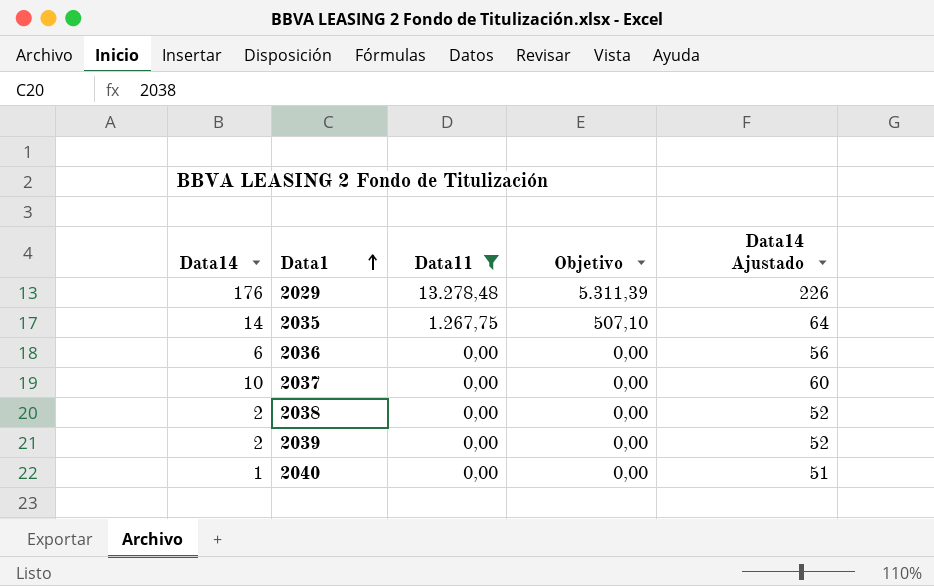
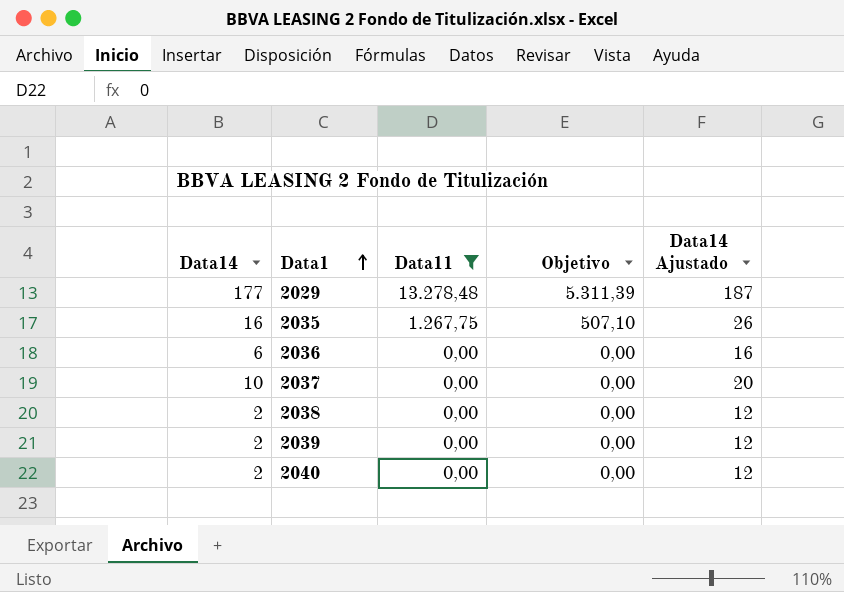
column Data14 Ajustado | formula: [Data14] + 50 -> [Data14] + 10
2029 | Data14: 176 -> 177
2035 | Data14: 14 -> 16
2040 | Data14: 1 -> 2

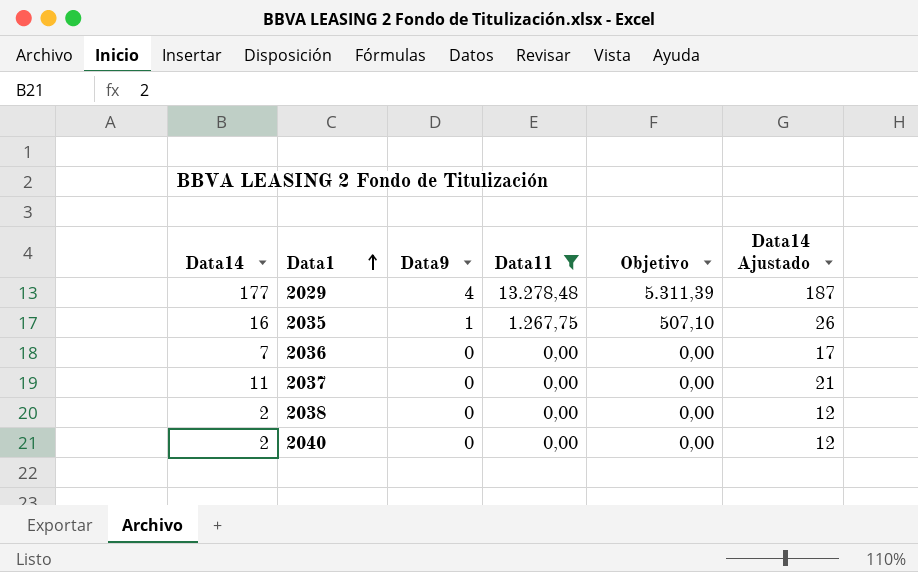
column Data9 | position: none -> 3
row 2039: 2 | 0,00 | 0,00 | 12 -> none
2036 | Data14: 6 -> 7
2036 | Data14 Ajustado: 16 -> 17
2037 | Data14: 10 -> 11
2037 | Data14 Ajustado: 20 -> 21

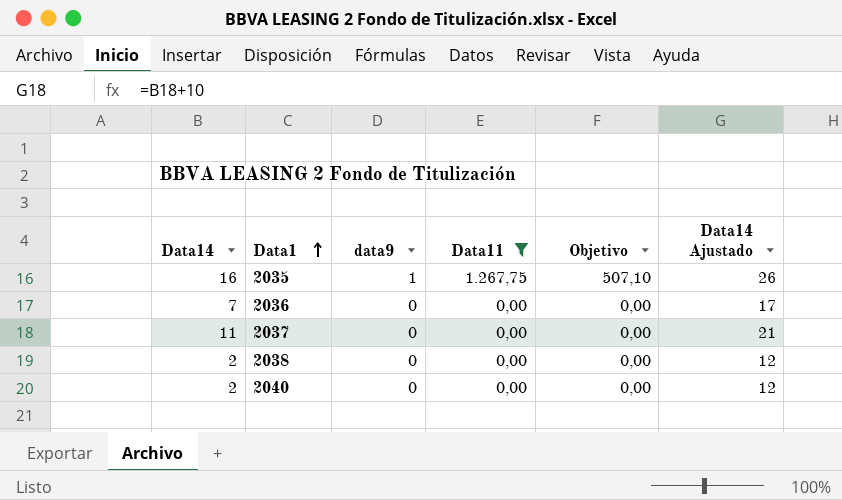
column name: Data9 -> data9
row 2029: 177 | 4 | 13.278,48 | 5.311,39 | 187 -> none

